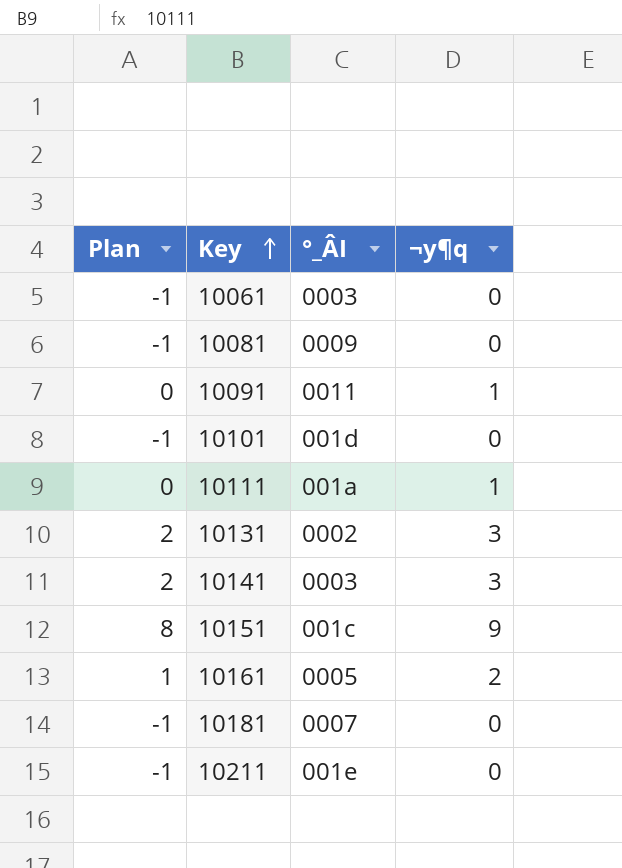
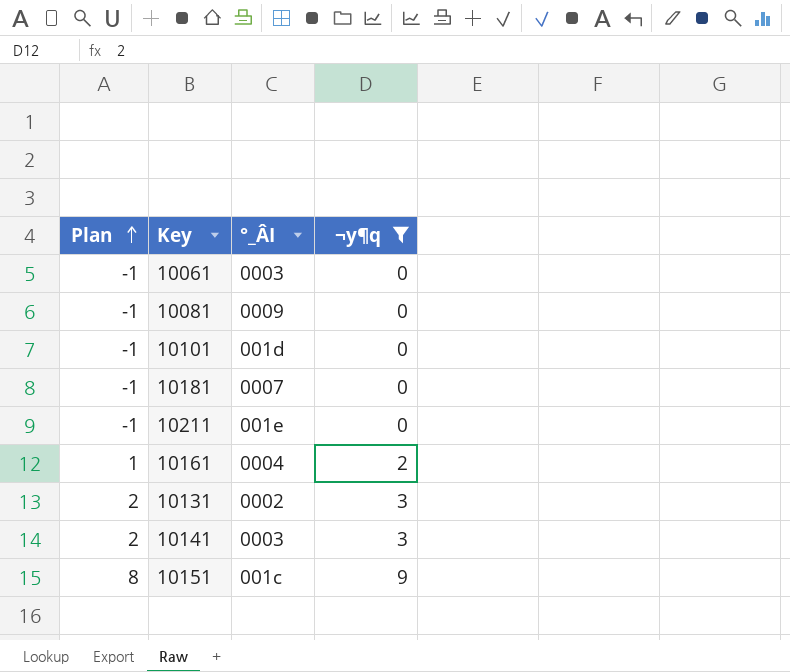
filter: none -> ¬y¶q != 1
row order: Key ascending -> Plan ascending
10161 | °_ÂI: 0005 -> 0004

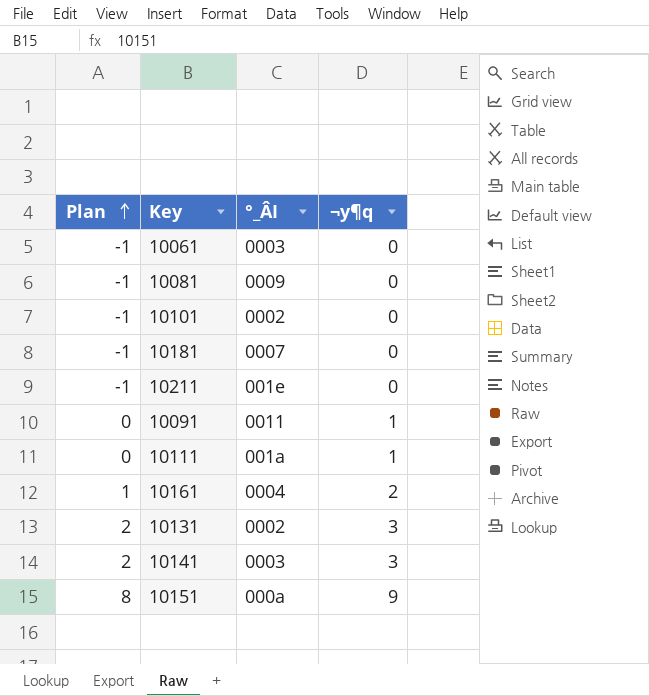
filter: ¬y¶q != 1 -> none
10101 | °_ÂI: 001d -> 0002
10151 | °_ÂI: 001c -> 000a

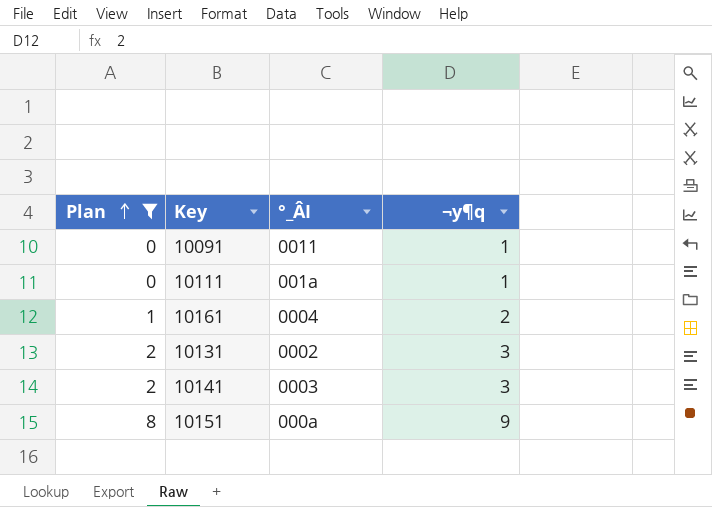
filter: none -> Plan != -1

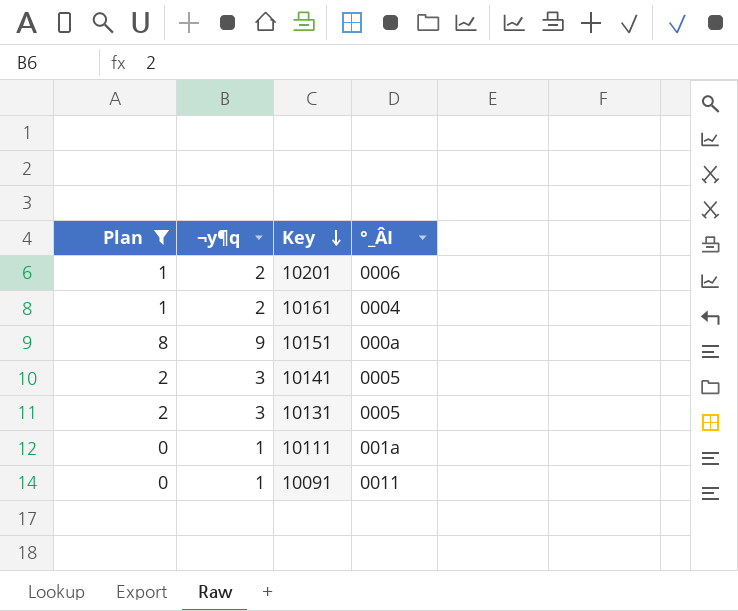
row order: Plan ascending -> Key descending
column ¬y¶q | position: 4 -> 2
row 10201: none -> 1 | 2 | 0006
10141 | °_ÂI: 0003 -> 0005
10131 | °_ÂI: 0002 -> 0005

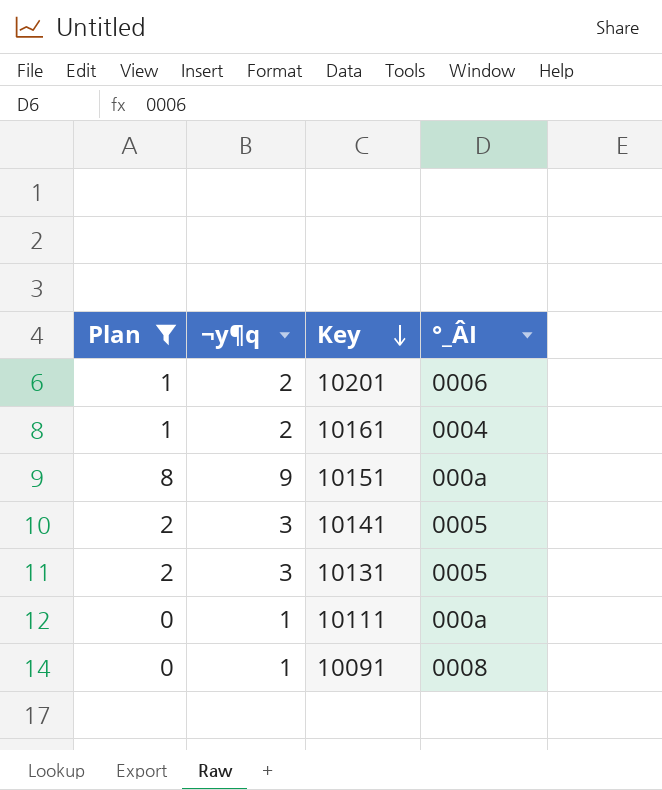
10111 | °_ÂI: 001a -> 000a
10091 | °_ÂI: 0011 -> 0008

